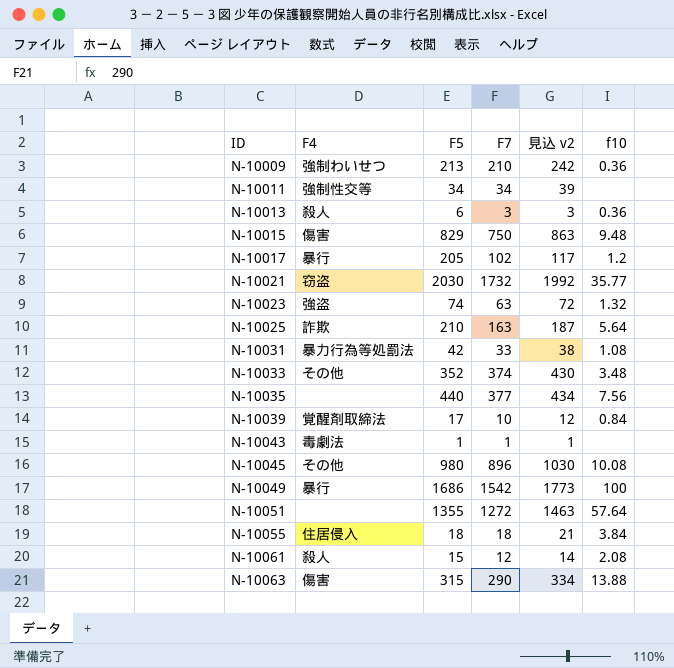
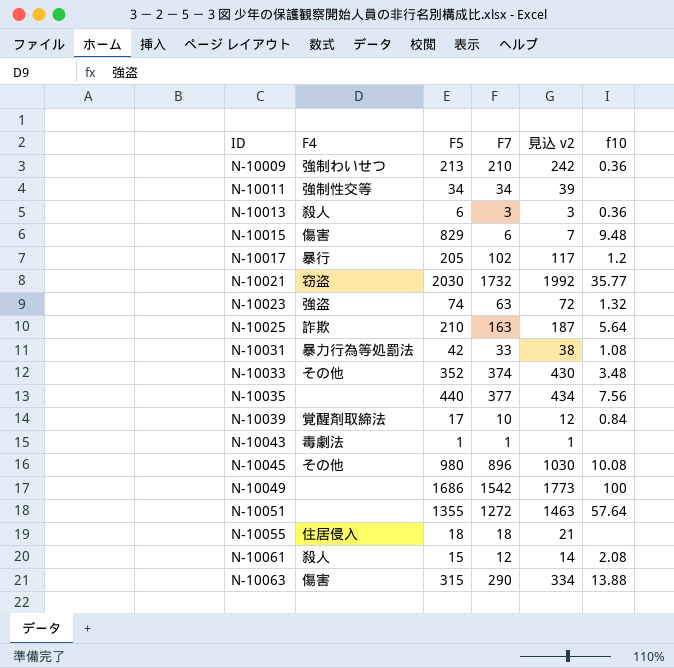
N-10015 | F7: 750 -> 6
N-10015 | 見込 v2: 863 -> 7
N-10049 | F4: 暴行 -> none
N-10055 | f10: 3.84 -> none

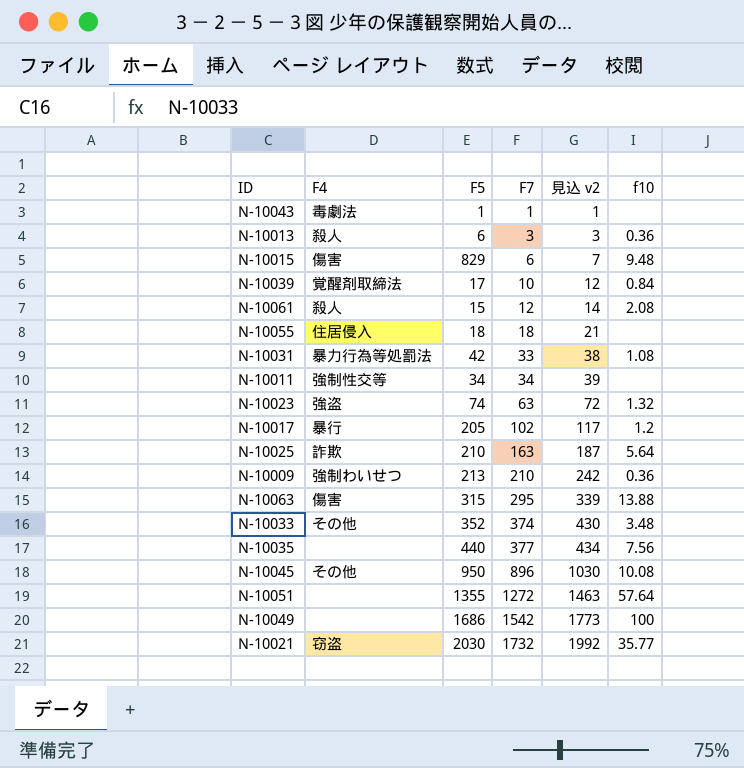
row order: ID ascending -> F7 ascending
N-10063 | F7: 290 -> 295
N-10063 | 見込 v2: 334 -> 339
N-10045 | F5: 980 -> 950

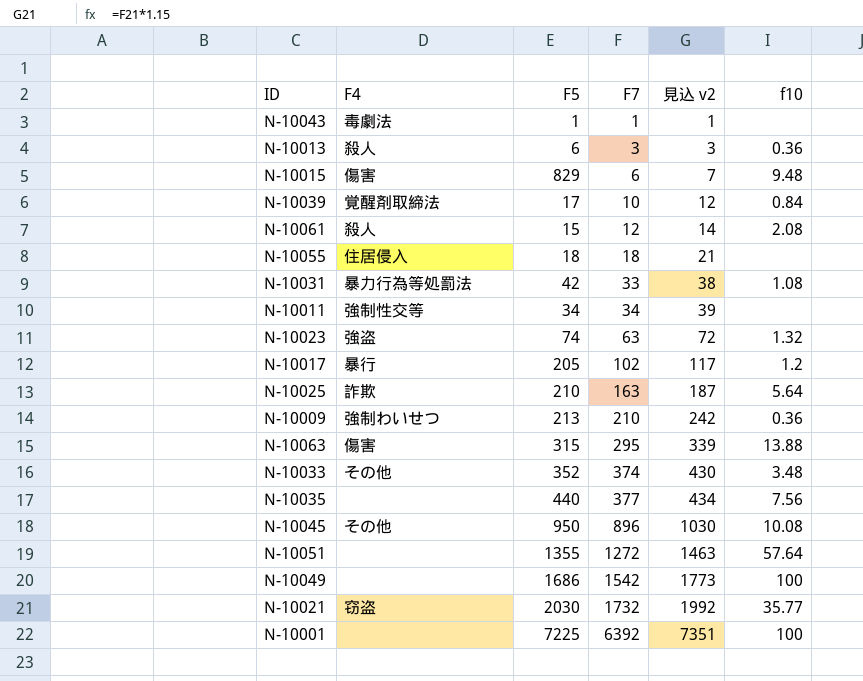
row N-10001: none -> none | 7225 | 6392 | 7351 | 100

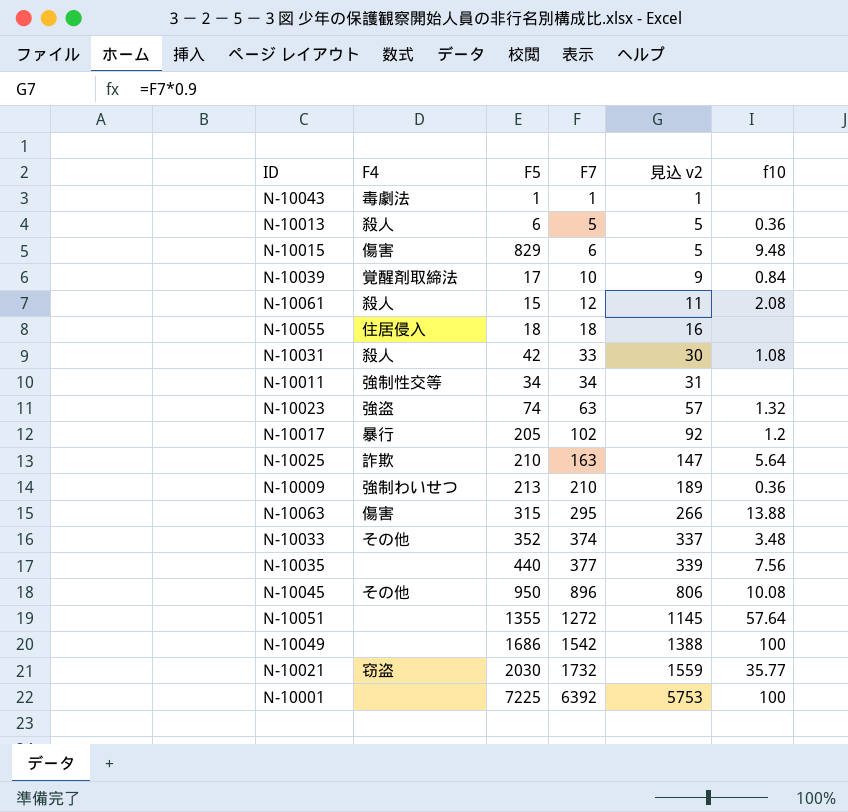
column 見込 v2 | formula: [F7] * 1.15 -> [F7] * 0.9
N-10013 | F7: 3 -> 5
N-10031 | F4: 暴力行為等処罰法 -> 殺人

